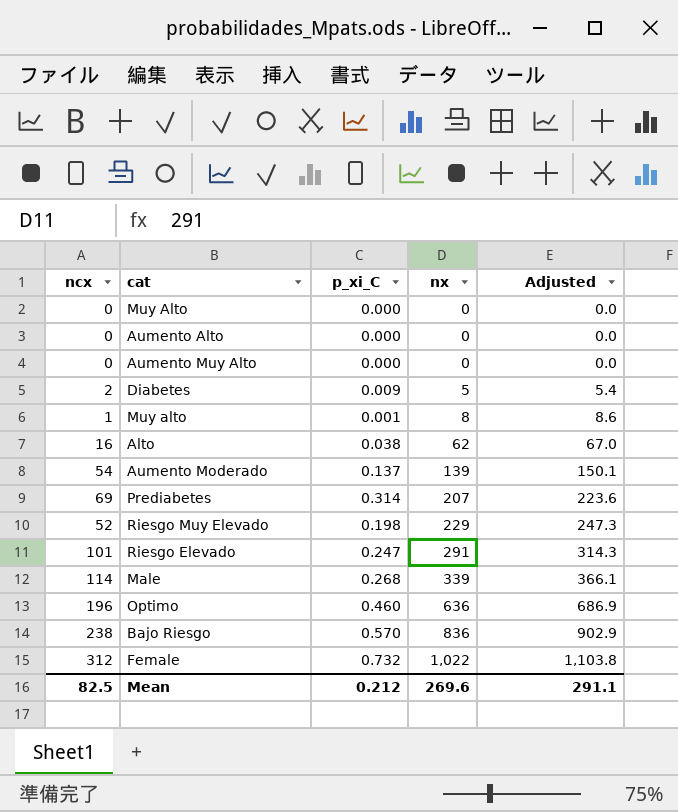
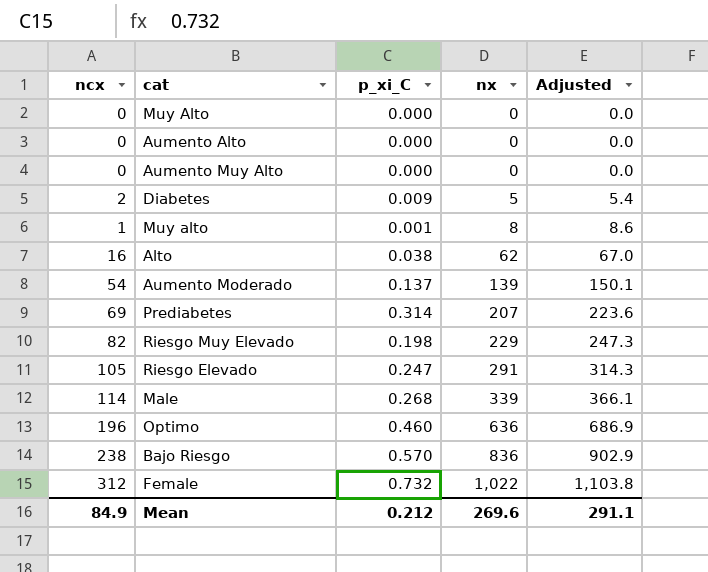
Riesgo Muy Elevado | ncx: 52 -> 82
Riesgo Elevado | ncx: 101 -> 105
Mean | ncx: 82.5 -> 84.9

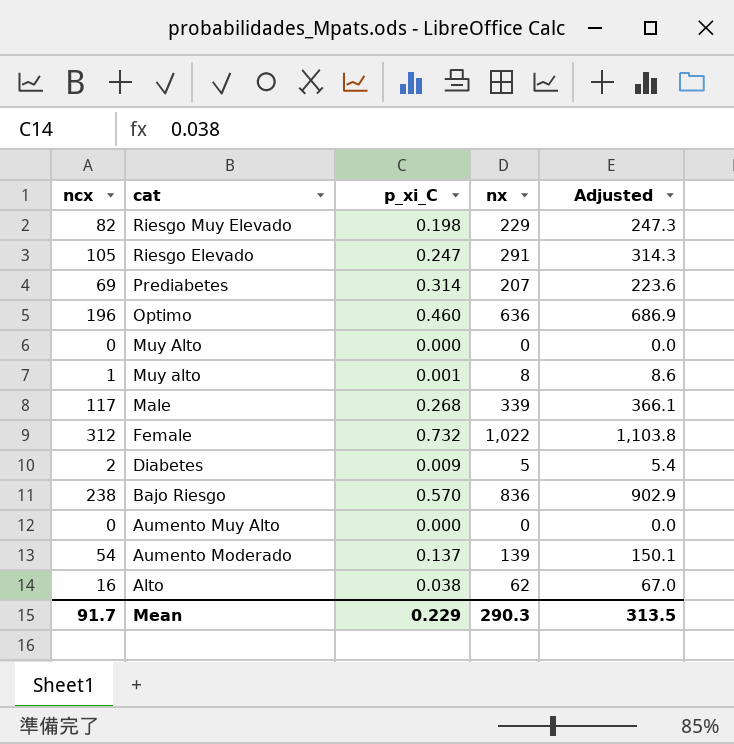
row order: nx ascending -> cat descending
row Aumento Alto: 0 | 0.000 | 0 | 0.0 -> none
Male | ncx: 114 -> 117
Mean | ncx: 84.9 -> 91.7
Mean | p_xi_C: 0.212 -> 0.229
Mean | nx: 269.6 -> 290.3
Mean | Adjusted: 291.1 -> 313.5

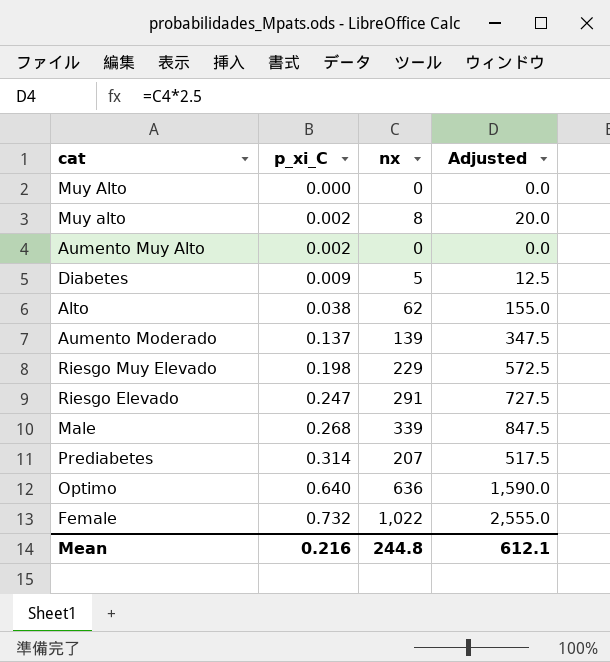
row order: cat descending -> p_xi_C ascending
column ncx | position: 1 -> none
column Adjusted | formula: [nx] * 1.08 -> [nx] * 2.5
row Bajo Riesgo: 238 | 0.570 | 836 | 902.9 -> none
Muy alto | p_xi_C: 0.001 -> 0.002
Aumento Muy Alto | p_xi_C: 0.000 -> 0.002
Optimo | p_xi_C: 0.460 -> 0.640
Mean | p_xi_C: 0.229 -> 0.216
Mean | nx: 290.3 -> 244.8
Mean | Adjusted: 313.5 -> 612.1

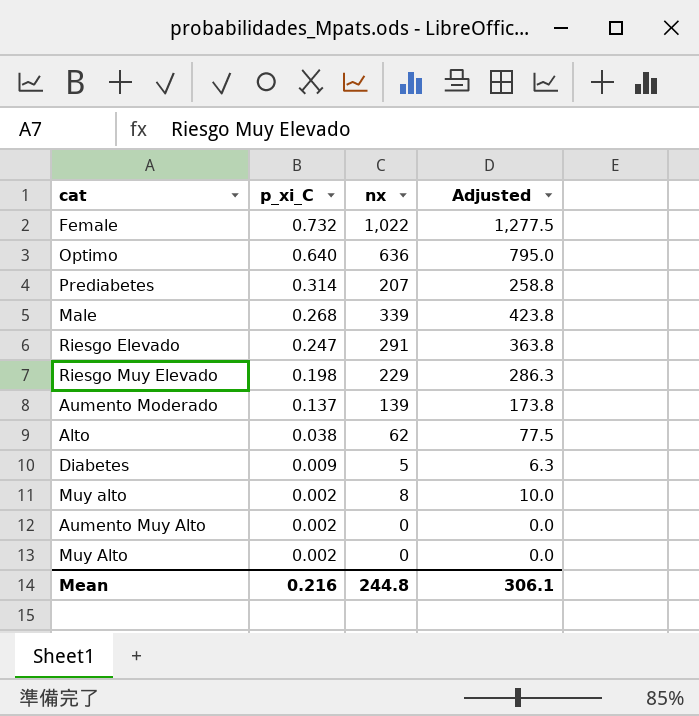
row order: p_xi_C ascending -> p_xi_C descending
column Adjusted | formula: [nx] * 2.5 -> [nx] * 1.25
Muy Alto | p_xi_C: 0.000 -> 0.002
Mean | Adjusted: 612.1 -> 306.1

